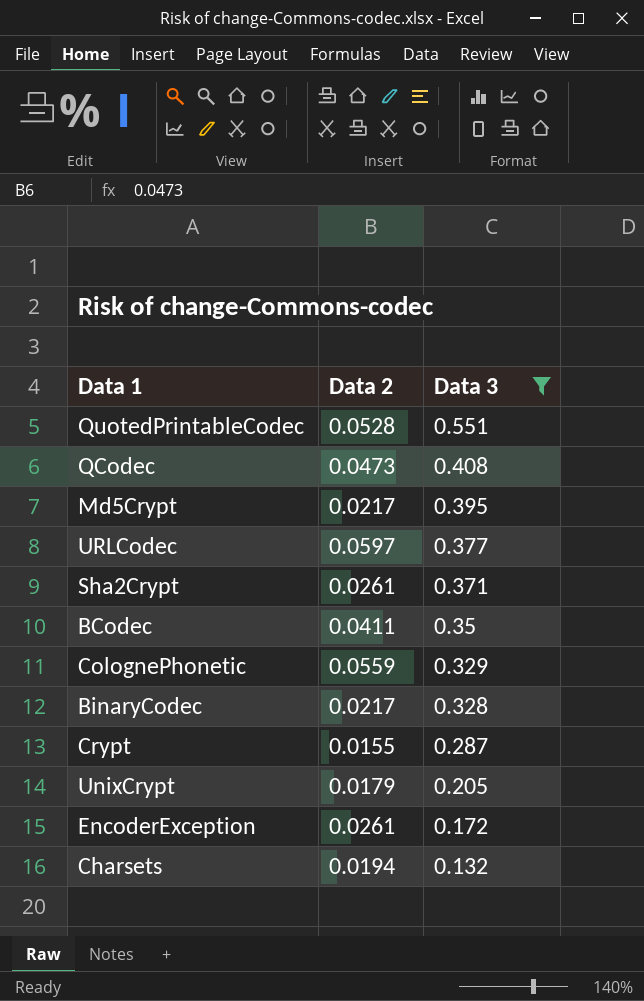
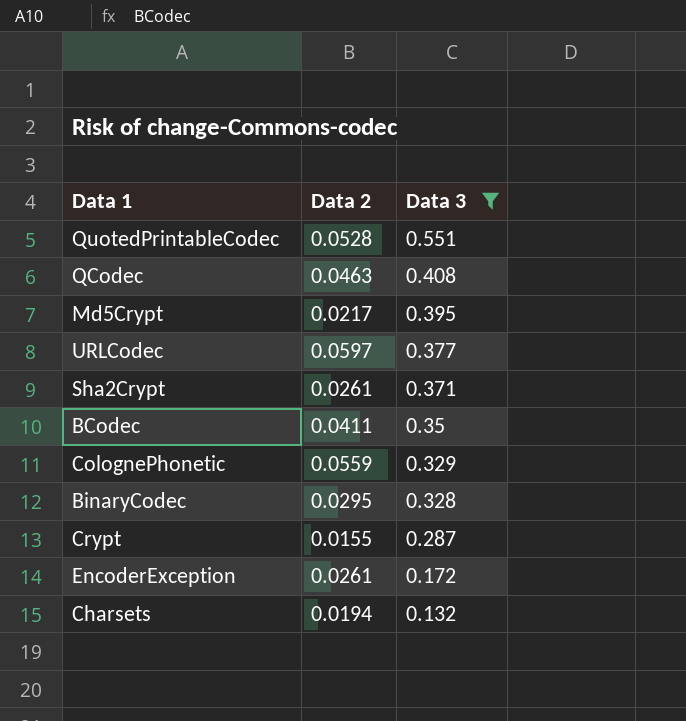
row UnixCrypt: 0.0179 | 0.205 -> none
QCodec | Data 2: 0.0473 -> 0.0463
BinaryCodec | Data 2: 0.0217 -> 0.0295

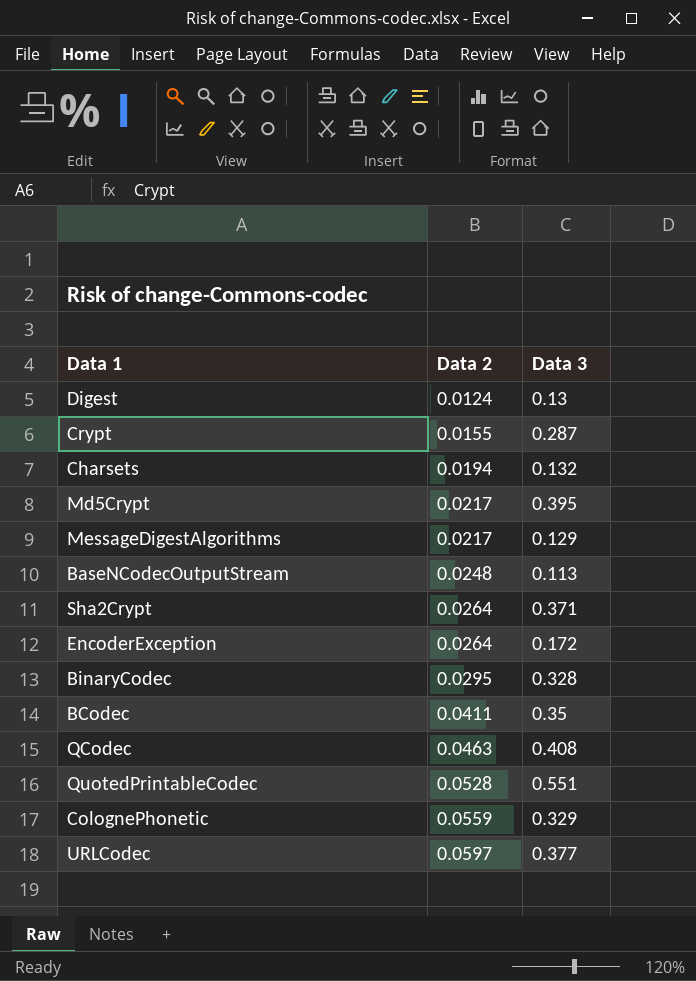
filter: Data 3 >= 0.132 -> none
row order: Data 3 descending -> Data 2 ascending
Sha2Crypt | Data 2: 0.0261 -> 0.0264
EncoderException | Data 2: 0.0261 -> 0.0264

